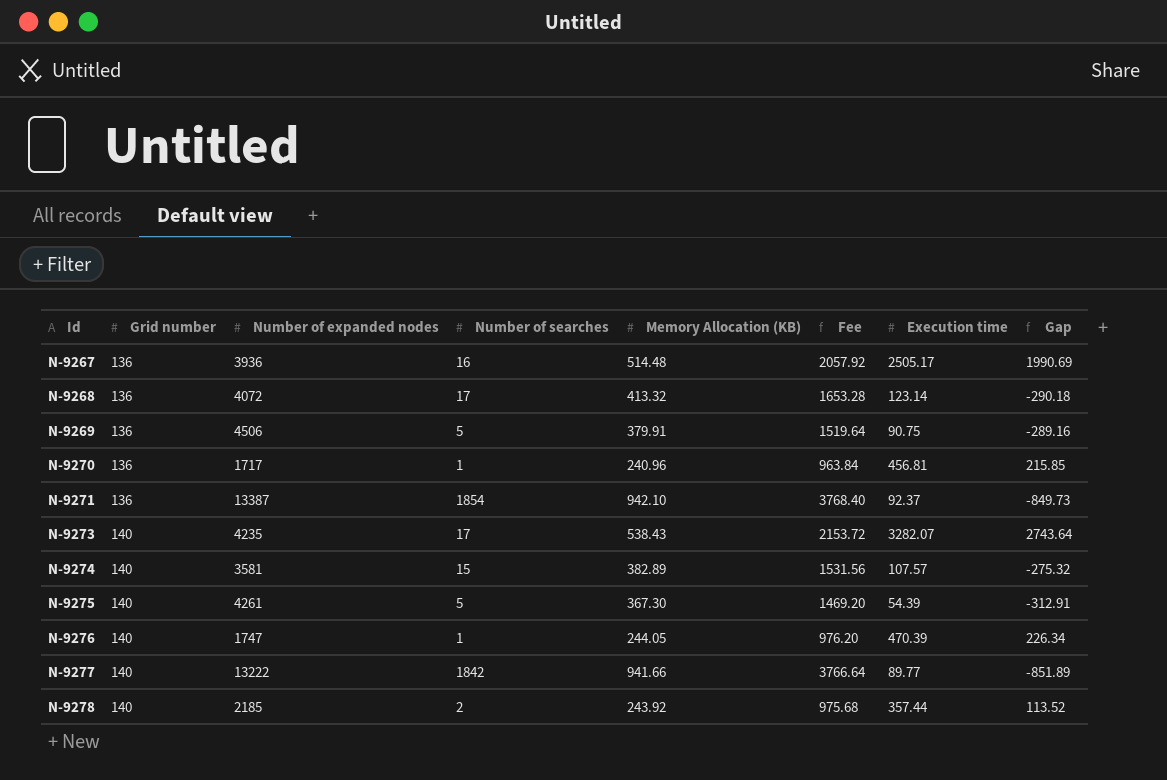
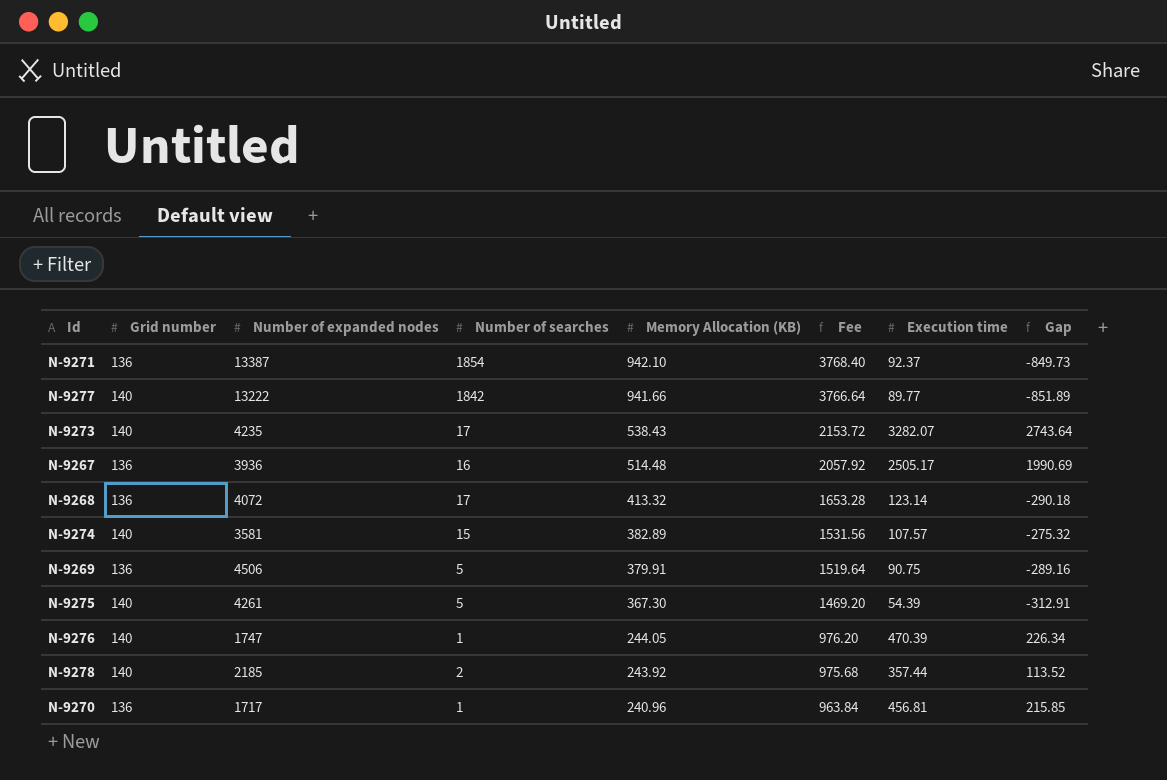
row order: Id ascending -> Memory Allocation (KB) descending

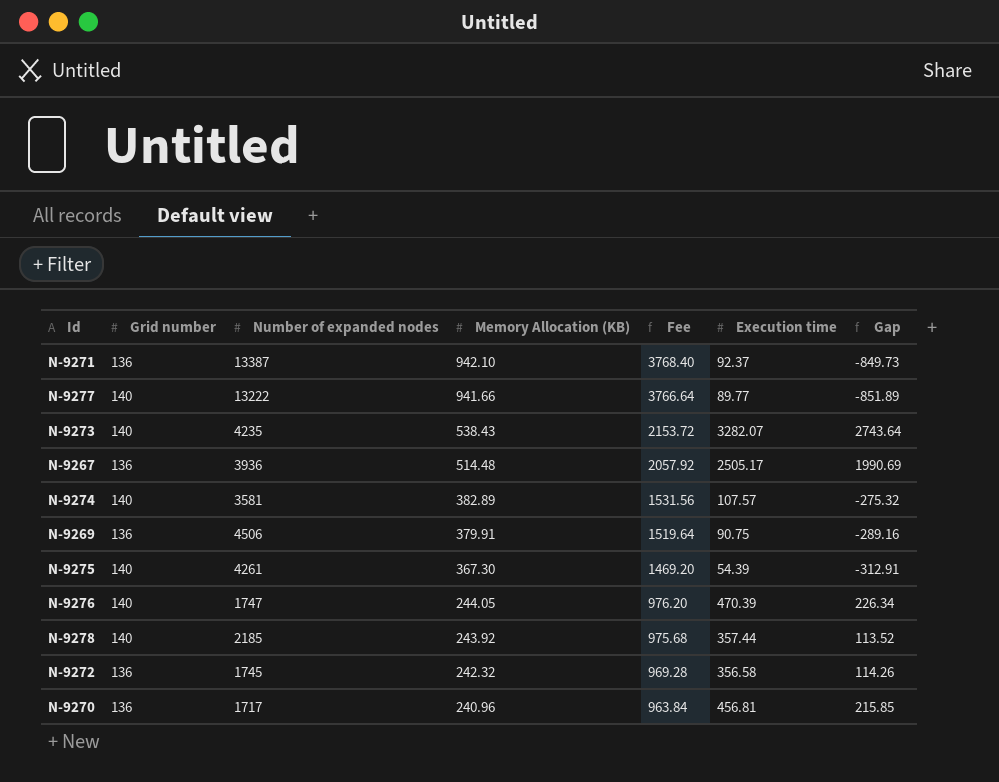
column Number of searches | position: 4 -> none
row N-9268: 136 | 4072 | 17 | 413.32 | 1653.28 | 123.14 | -290.18 -> none
row N-9272: none -> 136 | 1745 | 242.32 | 969.28 | 356.58 | 114.26

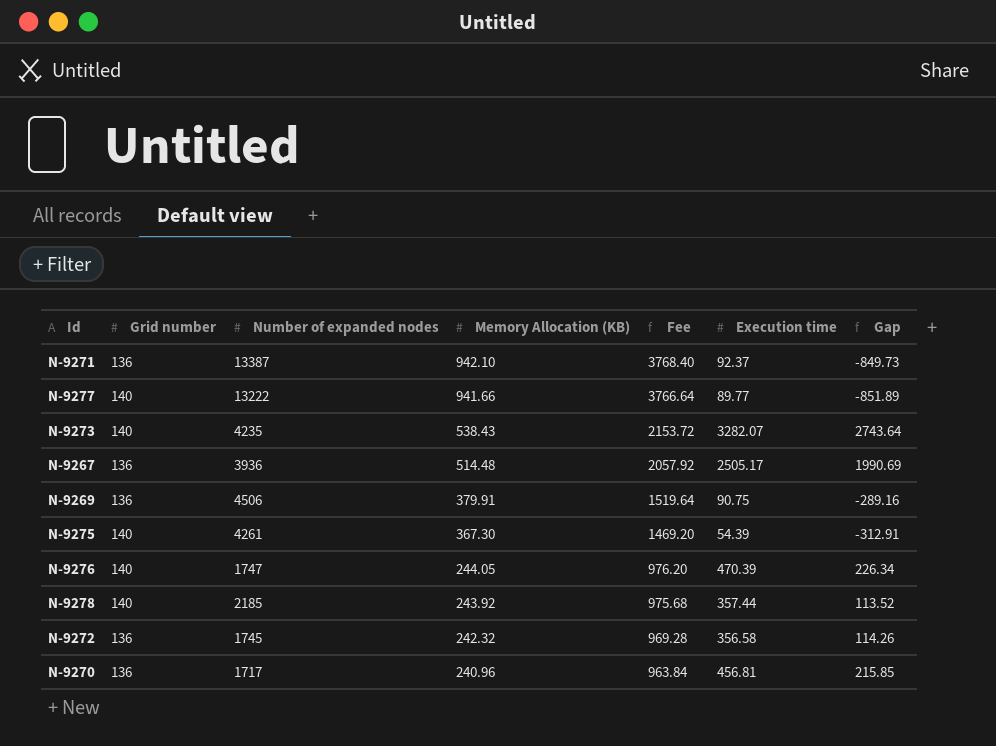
row N-9274: 140 | 3581 | 382.89 | 1531.56 | 107.57 | -275.32 -> none

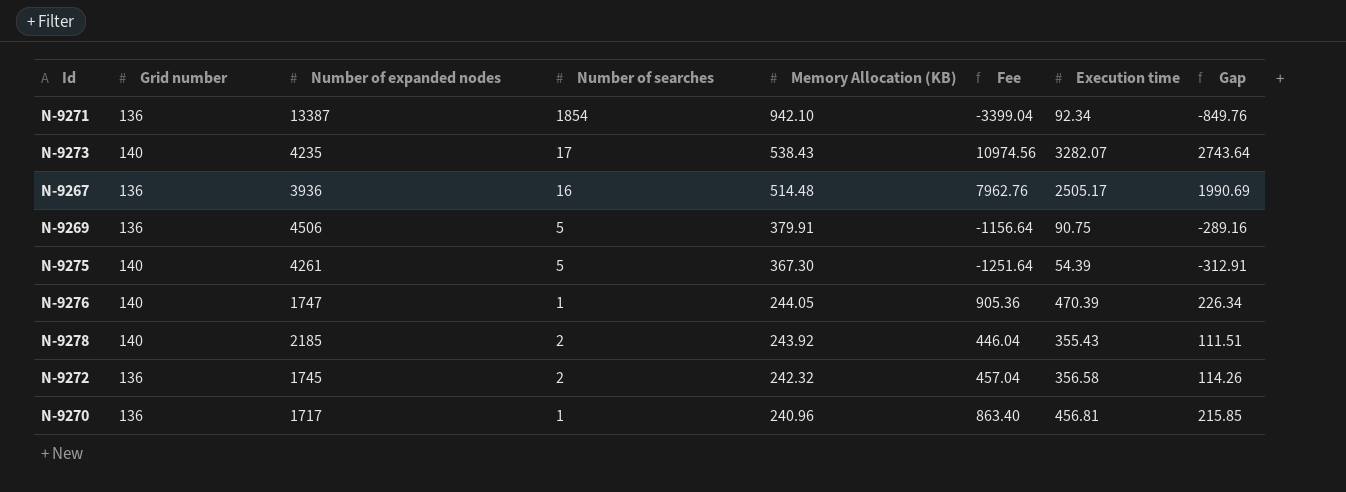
column Number of searches | position: none -> 4
column Fee | formula: [Memory Allocation (KB)] * 4 -> [Gap] * 4
row N-9277: 140 | 13222 | 941.66 | 3766.64 | 89.77 | -851.89 -> none
N-9271 | Execution time: 92.37 -> 92.34
N-9271 | Gap: -849.73 -> -849.76
N-9278 | Execution time: 357.44 -> 355.43
N-9278 | Gap: 113.52 -> 111.51

